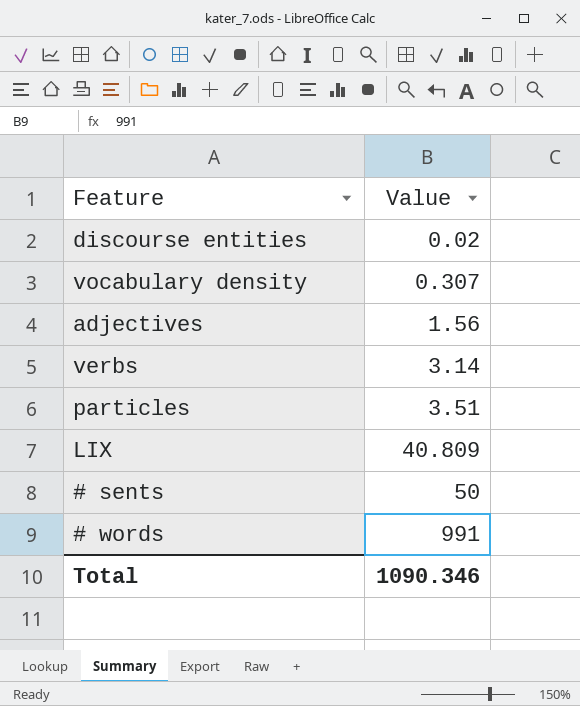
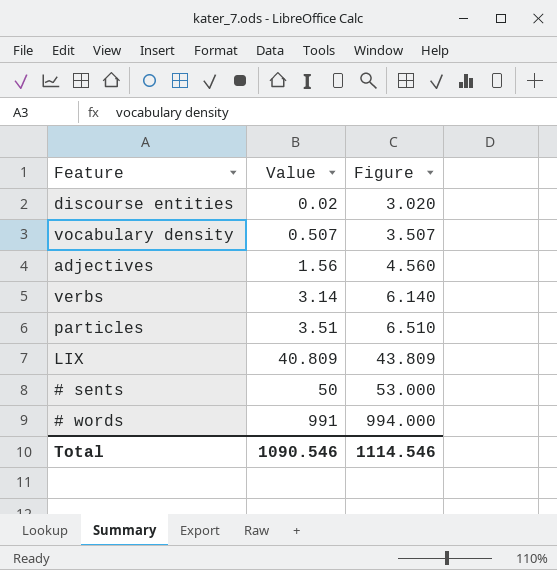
column Figure | formula: none -> [Value] + 3
vocabulary density | Value: 0.307 -> 0.507
Total | Value: 1090.346 -> 1090.546

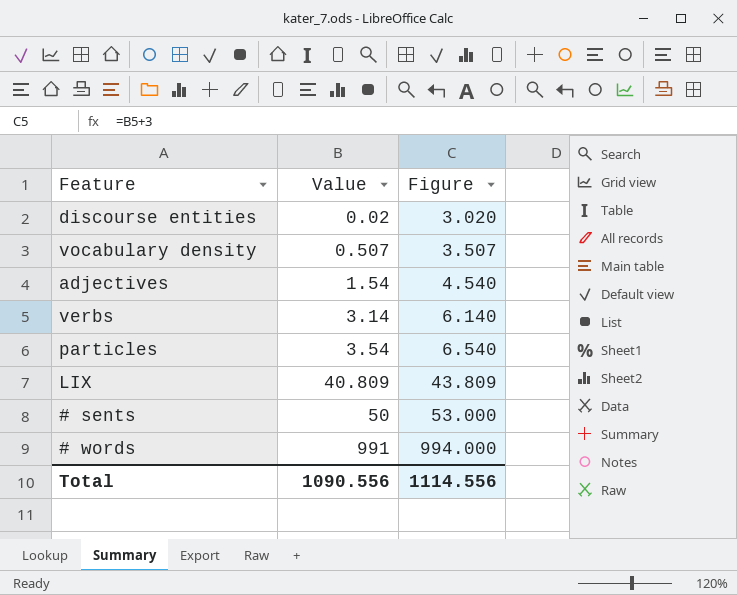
adjectives | Value: 1.56 -> 1.54
adjectives | Figure: 4.560 -> 4.540
particles | Value: 3.51 -> 3.54
particles | Figure: 6.510 -> 6.540
Total | Value: 1090.546 -> 1090.556
Total | Figure: 1114.546 -> 1114.556

